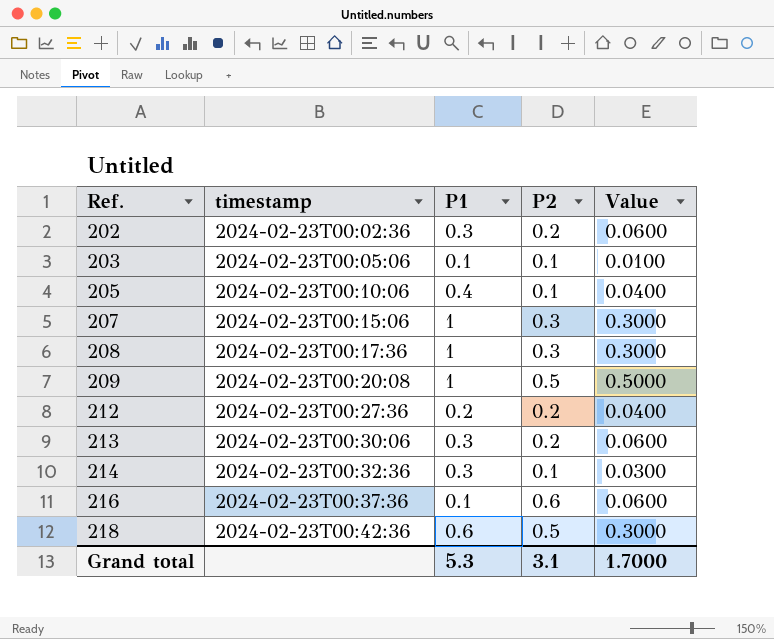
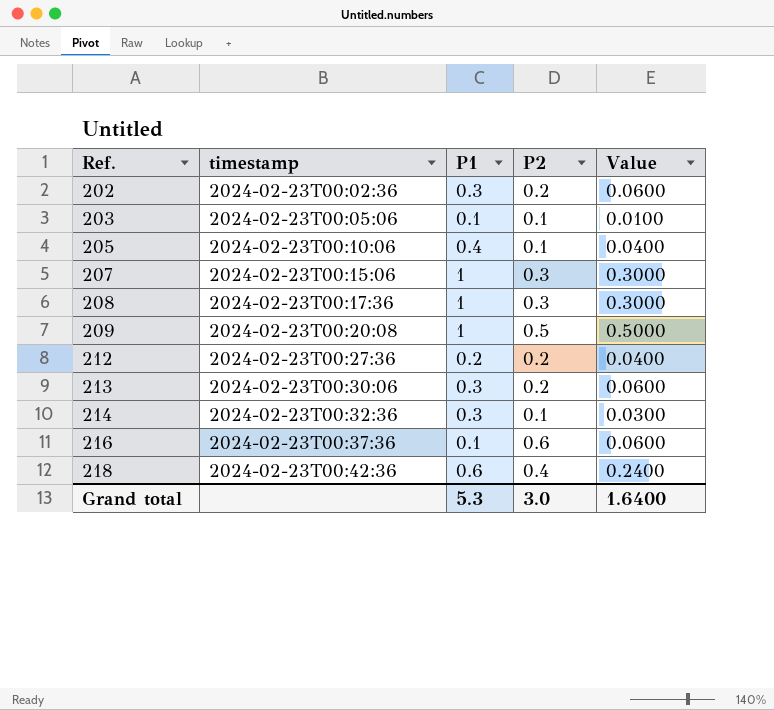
218 | P2: 0.5 -> 0.4
218 | Value: 0.3000 -> 0.2400
Grand total | P2: 3.1 -> 3.0
Grand total | Value: 1.7000 -> 1.6400

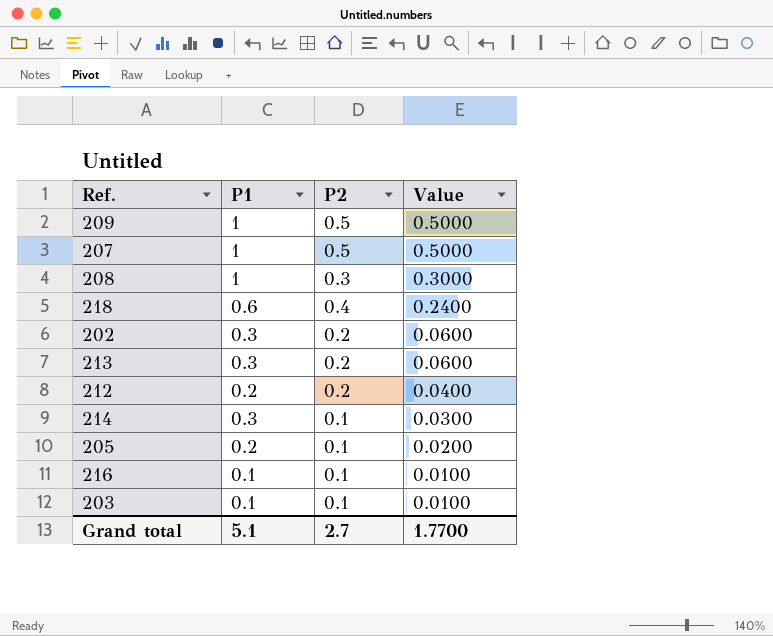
row order: Ref. ascending -> Value descending
column timestamp | position: 2 -> none
207 | P2: 0.3 -> 0.5
207 | Value: 0.3000 -> 0.5000
205 | P1: 0.4 -> 0.2
205 | Value: 0.0400 -> 0.0200
216 | P2: 0.6 -> 0.1
216 | Value: 0.0600 -> 0.0100
Grand total | P1: 5.3 -> 5.1
Grand total | P2: 3.0 -> 2.7
Grand total | Value: 1.6400 -> 1.7700

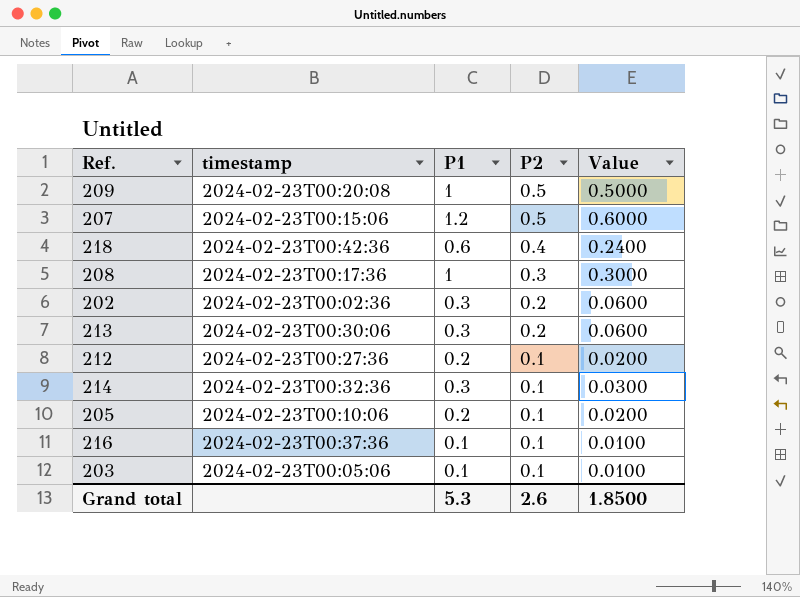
row order: Value descending -> P2 descending
column timestamp | position: none -> 2
207 | P1: 1 -> 1.2
207 | Value: 0.5000 -> 0.6000
212 | P2: 0.2 -> 0.1
212 | Value: 0.0400 -> 0.0200
Grand total | P1: 5.1 -> 5.3
Grand total | P2: 2.7 -> 2.6
Grand total | Value: 1.7700 -> 1.8500

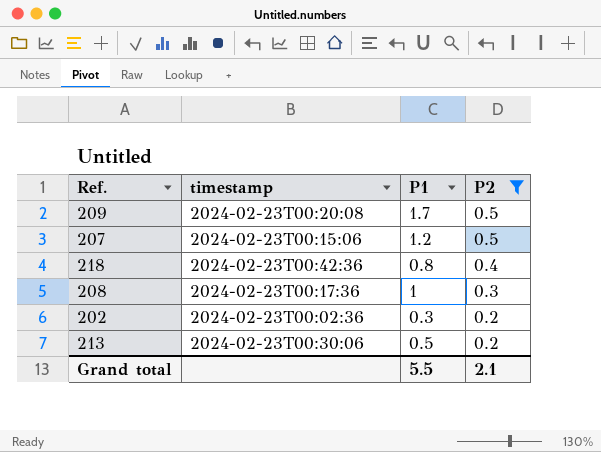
filter: none -> P2 != 0.1
column Value | formula: [P1] * [P2] -> none
209 | P1: 1 -> 1.7
218 | P1: 0.6 -> 0.8
213 | P1: 0.3 -> 0.5
Grand total | P1: 5.3 -> 5.5
Grand total | P2: 2.6 -> 2.1

